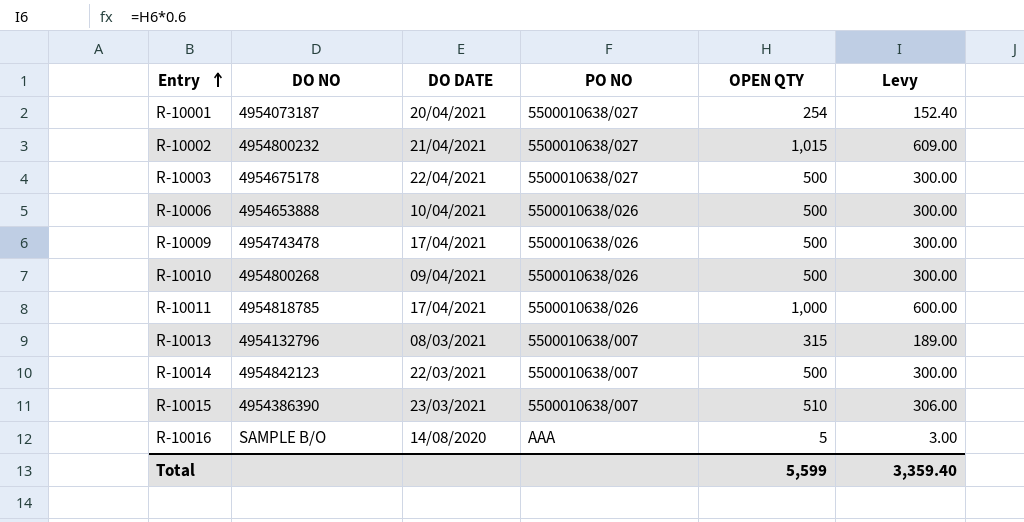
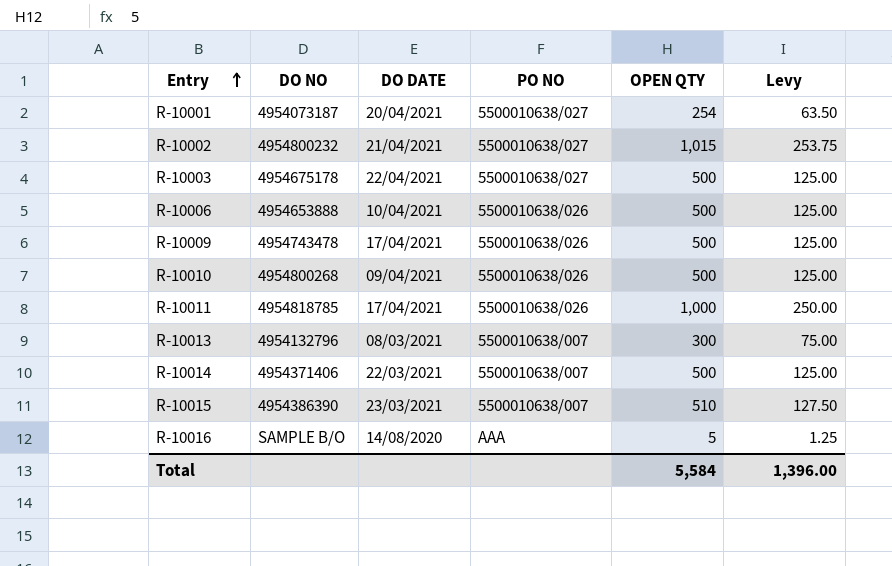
column Levy | formula: [OPEN QTY] * 0.6 -> [OPEN QTY] * 0.25
R-10013 | OPEN QTY: 315 -> 300
R-10014 | DO NO: 4954842123 -> 4954371406
Total | OPEN QTY: 5,599 -> 5,584
Total | Levy: 3,359.40 -> 1,396.00

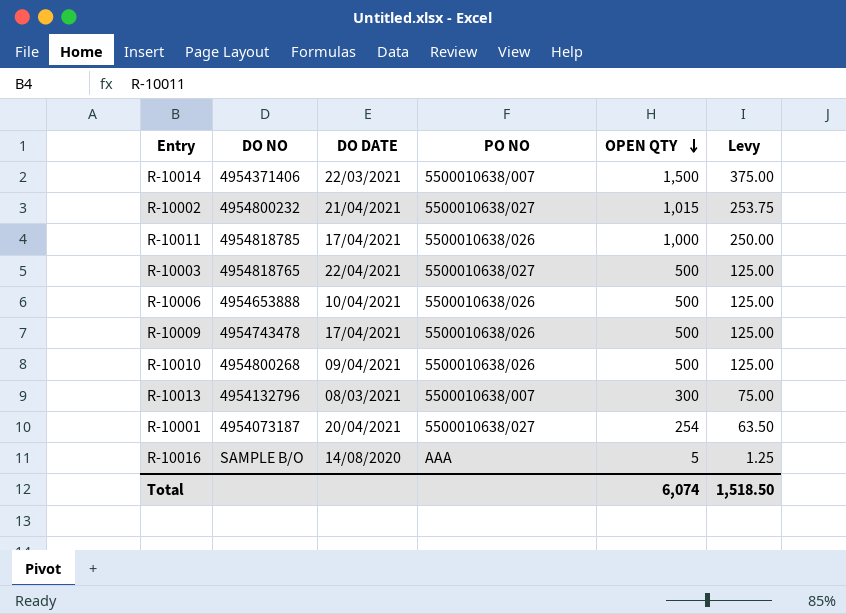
row order: Entry ascending -> OPEN QTY descending
row R-10015: 4954386390 | 23/03/2021 | 5500010638/007 | 510 | 127.50 -> none
R-10014 | OPEN QTY: 500 -> 1,500
R-10014 | Levy: 125.00 -> 375.00
R-10003 | DO NO: 4954675178 -> 4954818765
Total | OPEN QTY: 5,584 -> 6,074
Total | Levy: 1,396.00 -> 1,518.50

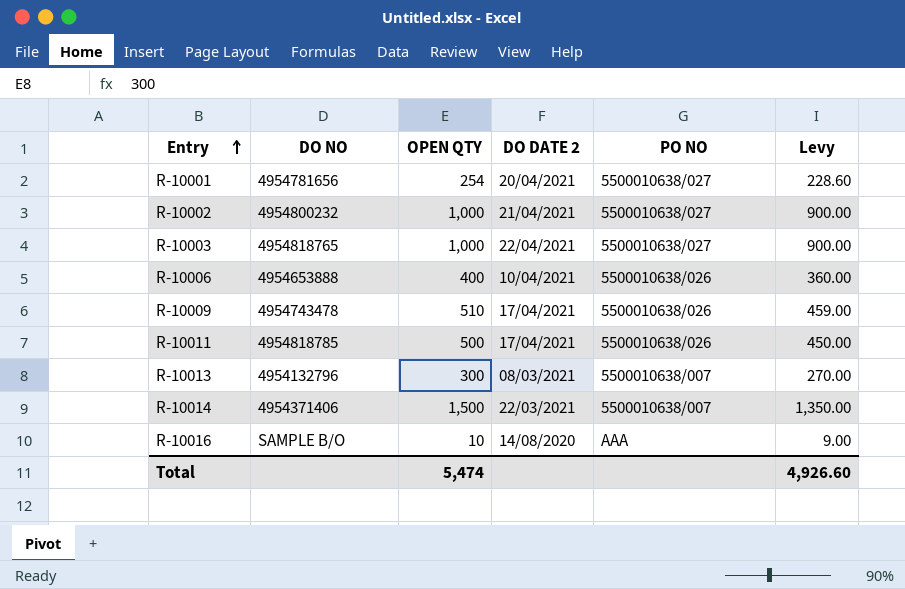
row order: OPEN QTY descending -> Entry ascending
column OPEN QTY | position: 5 -> 3
column name: DO DATE -> DO DATE 2
column Levy | formula: [OPEN QTY] * 0.25 -> [OPEN QTY] * 0.9
row R-10010: 4954800268 | 09/04/2021 | 5500010638/026 | 500 | 125.00 -> none
R-10001 | DO NO: 4954073187 -> 4954781656
R-10002 | OPEN QTY: 1,015 -> 1,000
R-10003 | OPEN QTY: 500 -> 1,000
R-10006 | OPEN QTY: 500 -> 400
R-10009 | OPEN QTY: 500 -> 510
R-10011 | OPEN QTY: 1,000 -> 500
R-10016 | OPEN QTY: 5 -> 10
Total | OPEN QTY: 6,074 -> 5,474
Total | Levy: 1,518.50 -> 4,926.60

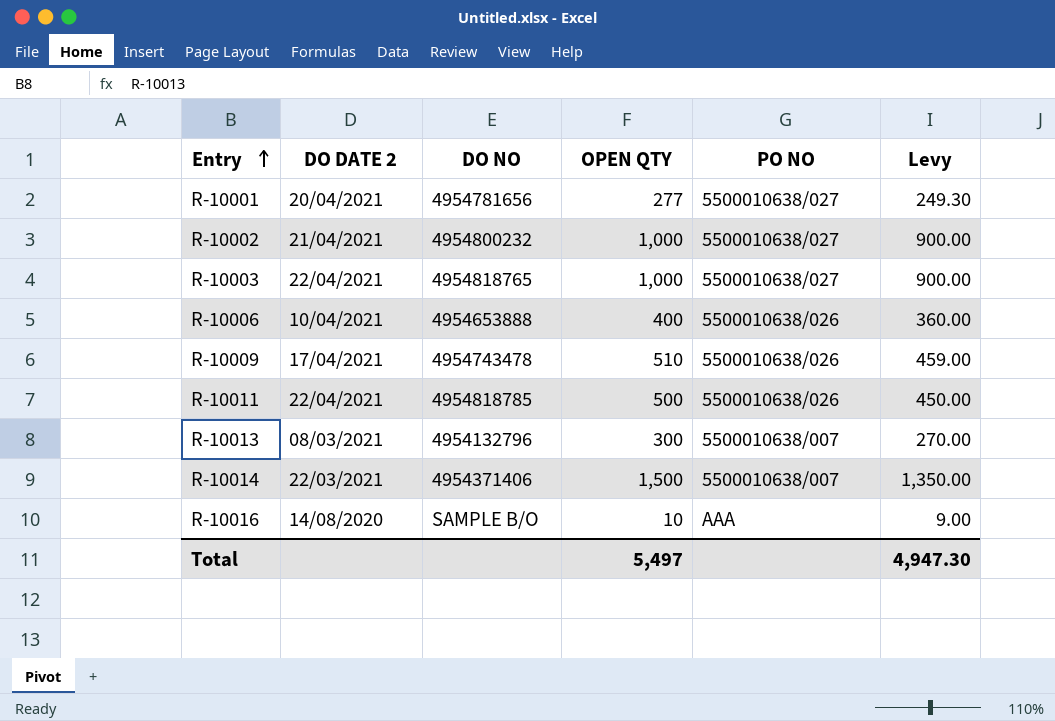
column DO DATE 2 | position: 4 -> 2
R-10001 | OPEN QTY: 254 -> 277
R-10001 | Levy: 228.60 -> 249.30
R-10011 | DO DATE 2: 17/04/2021 -> 22/04/2021
Total | OPEN QTY: 5,474 -> 5,497
Total | Levy: 4,926.60 -> 4,947.30

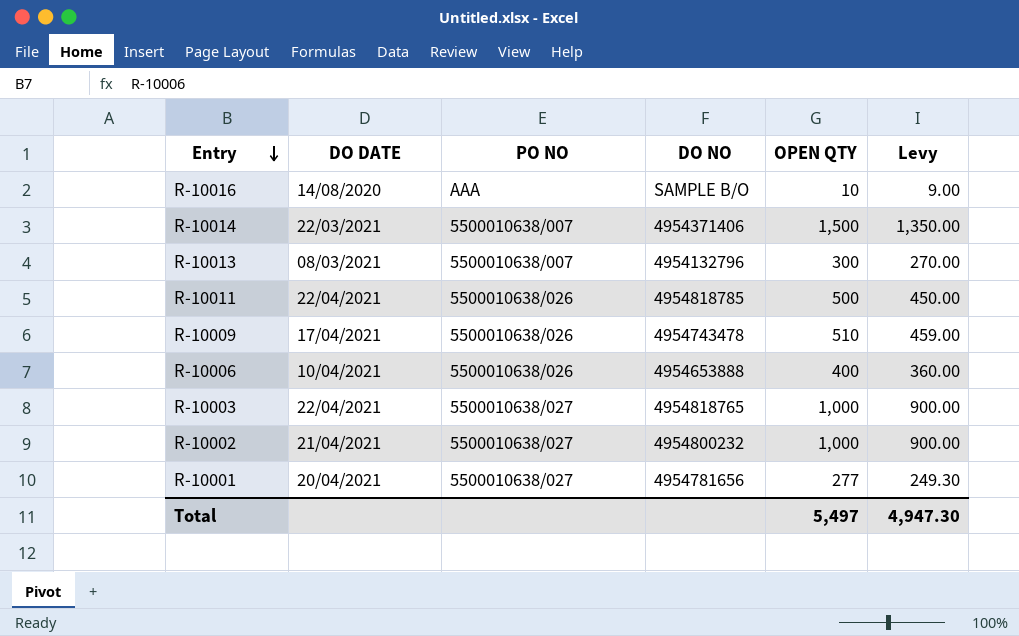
row order: Entry ascending -> Entry descending
column name: DO DATE 2 -> DO DATE
column PO NO | position: 5 -> 3

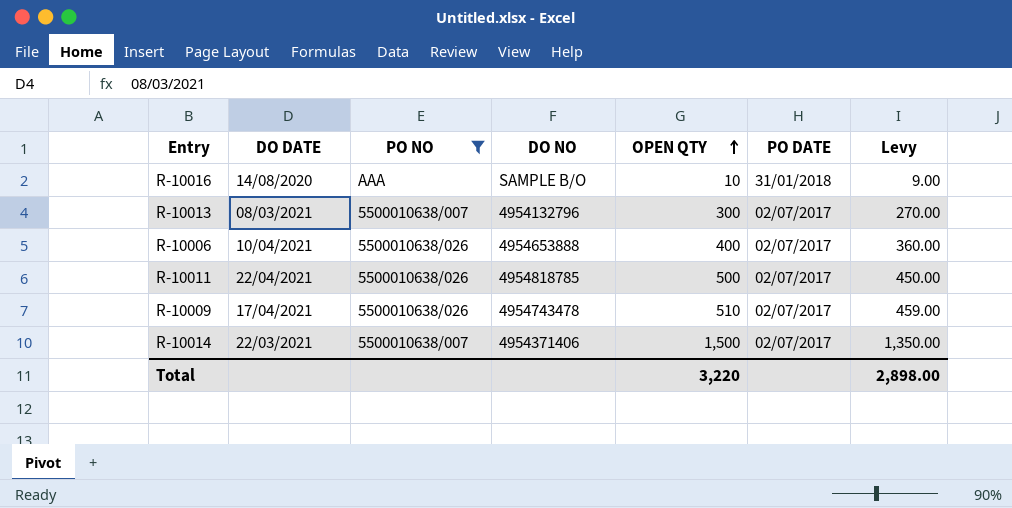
filter: none -> PO NO != 5500010638/027
row order: Entry descending -> OPEN QTY ascending
column PO DATE | position: none -> 6
Total | OPEN QTY: 5,497 -> 3,220
Total | Levy: 4,947.30 -> 2,898.00

